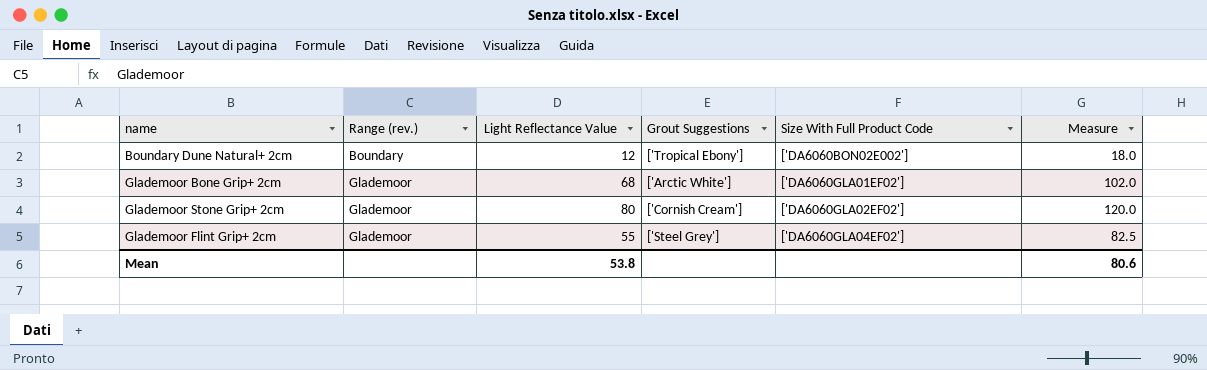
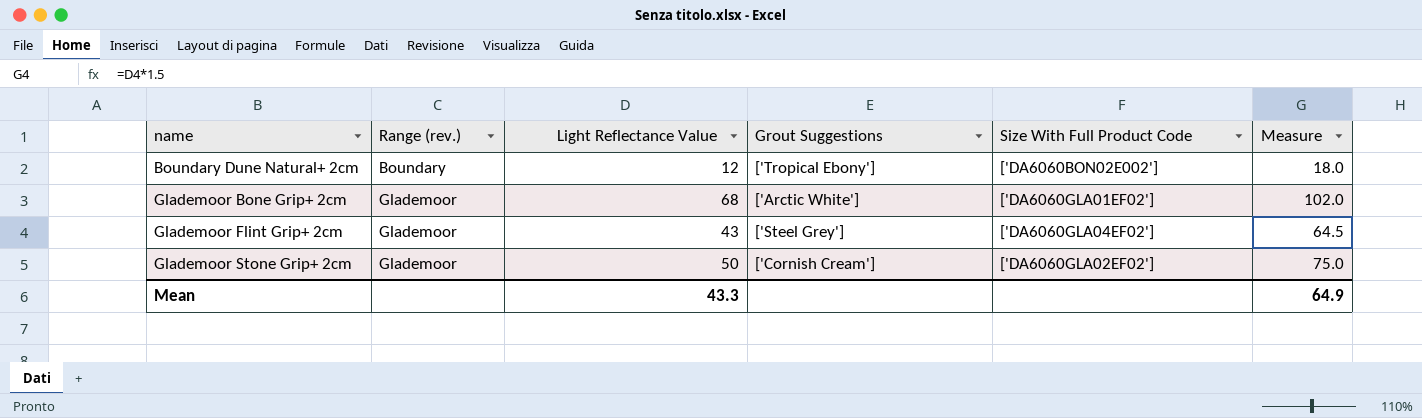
row order: Range (rev.) ascending -> name ascending
Glademoor Flint Grip+ 2cm | Light Reflectance Value: 55 -> 43
Glademoor Flint Grip+ 2cm | Measure: 82.5 -> 64.5
Glademoor Stone Grip+ 2cm | Light Reflectance Value: 80 -> 50
Glademoor Stone Grip+ 2cm | Measure: 120.0 -> 75.0
Mean | Light Reflectance Value: 53.8 -> 43.3
Mean | Measure: 80.6 -> 64.9

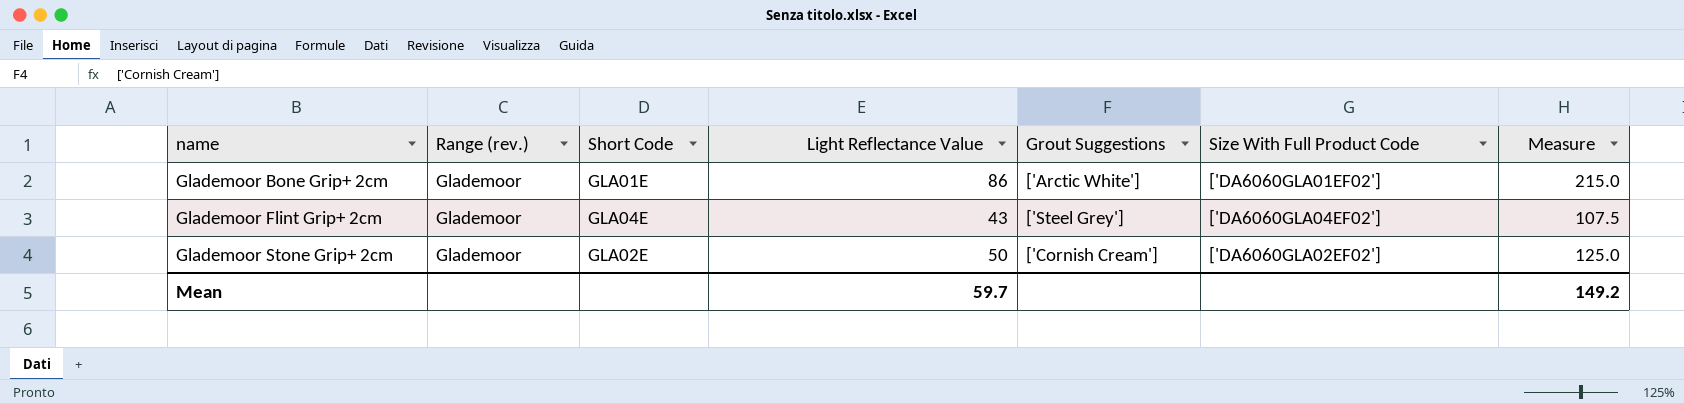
column Short Code | position: none -> 3
column Measure | formula: [Light Reflectance Value] * 1.5 -> [Light Reflectance Value] * 2.5
row Boundary Dune Natural+ 2cm: Boundary | 12 | ['Tropical Ebony'] | ['DA6060BON02E002'] | 18.0 -> none
Glademoor Bone Grip+ 2cm | Light Reflectance Value: 68 -> 86
Mean | Light Reflectance Value: 43.3 -> 59.7
Mean | Measure: 64.9 -> 149.2

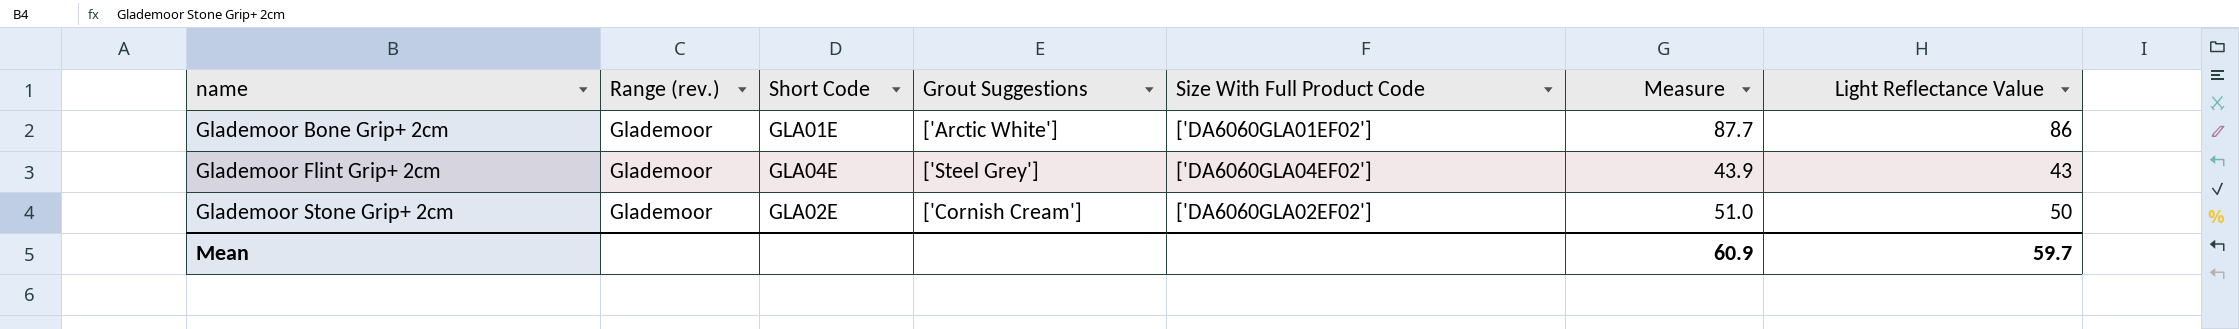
column Measure | formula: [Light Reflectance Value] * 2.5 -> [Light Reflectance Value] * 1.02
column Light Reflectance Value | position: 4 -> 7
Mean | Measure: 149.2 -> 60.9

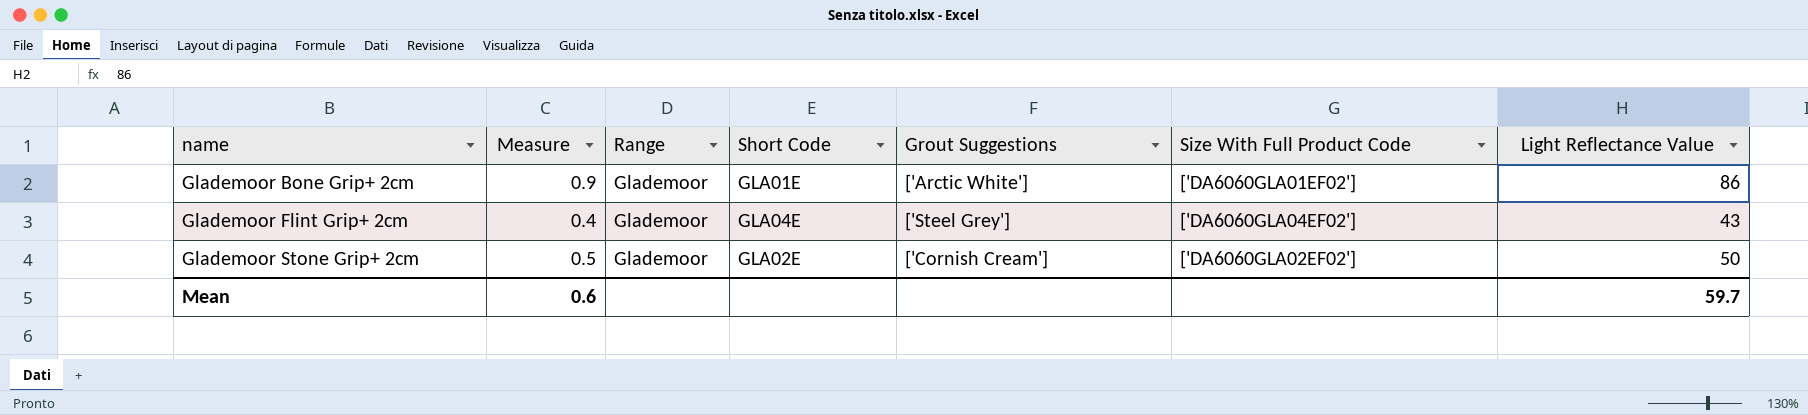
column Measure | formula: [Light Reflectance Value] * 1.02 -> [Light Reflectance Value] * 0.01
column Measure | position: 6 -> 2
column name: Range (rev.) -> Range
Mean | Measure: 60.9 -> 0.6

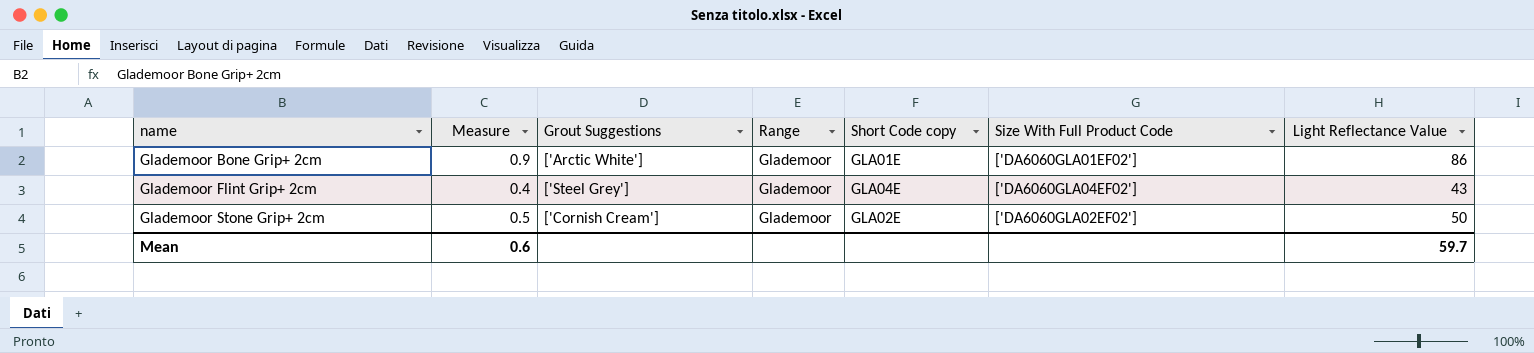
column Grout Suggestions | position: 5 -> 3
column name: Short Code -> Short Code copy

